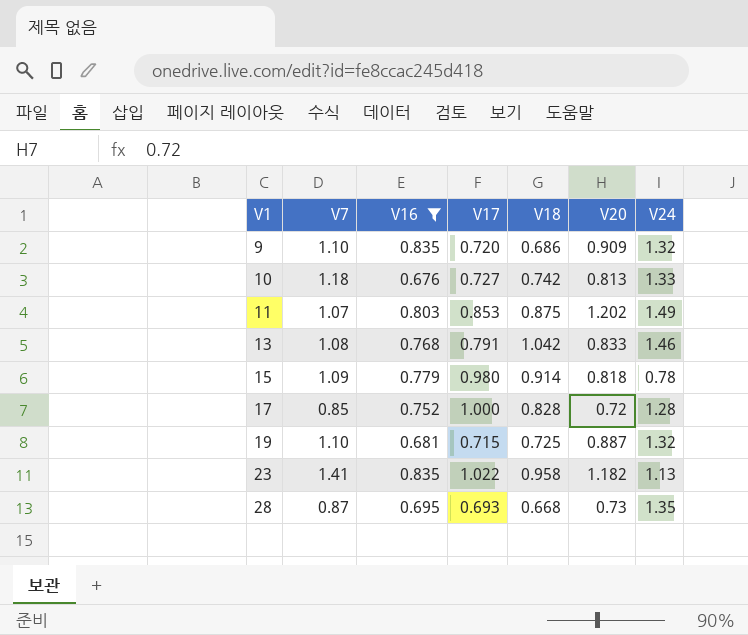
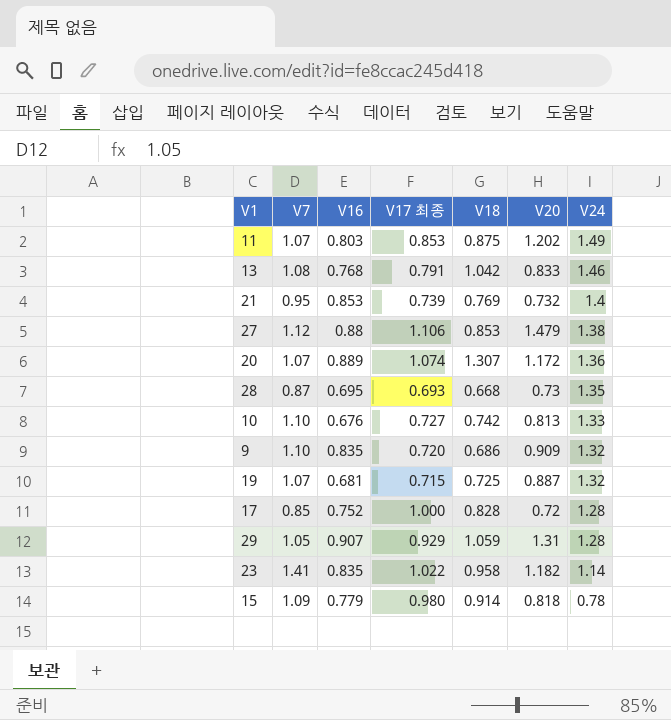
filter: V16 <= 0.835 -> none
row order: V1 ascending -> V24 descending
column name: V17 -> V17 최종
10 | V7: 1.18 -> 1.10
19 | V7: 1.10 -> 1.07
23 | V24: 1.13 -> 1.14

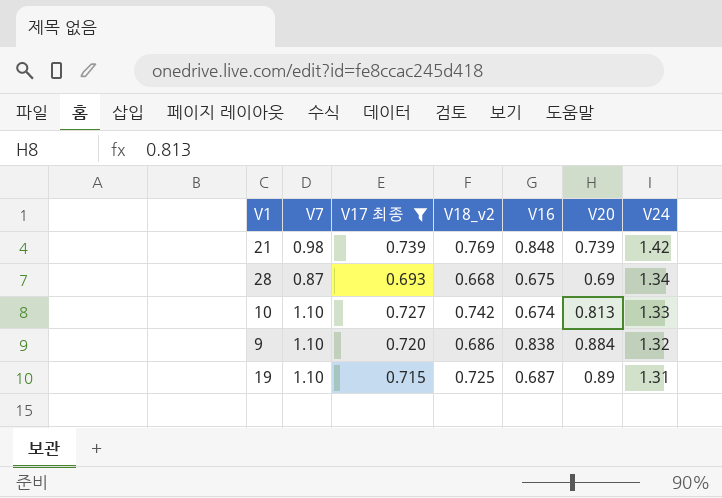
filter: none -> V17 최종 <= 0.739
column name: V18 -> V18_v2
column V16 | position: 3 -> 5
21 | V7: 0.95 -> 0.98
21 | V16: 0.853 -> 0.848
21 | V20: 0.732 -> 0.739
21 | V24: 1.4 -> 1.42
28 | V16: 0.695 -> 0.675
28 | V20: 0.73 -> 0.69
28 | V24: 1.35 -> 1.34
10 | V16: 0.676 -> 0.674
9 | V16: 0.835 -> 0.838
9 | V20: 0.909 -> 0.884
19 | V7: 1.07 -> 1.10
19 | V16: 0.681 -> 0.687
19 | V20: 0.887 -> 0.89
19 | V24: 1.32 -> 1.31

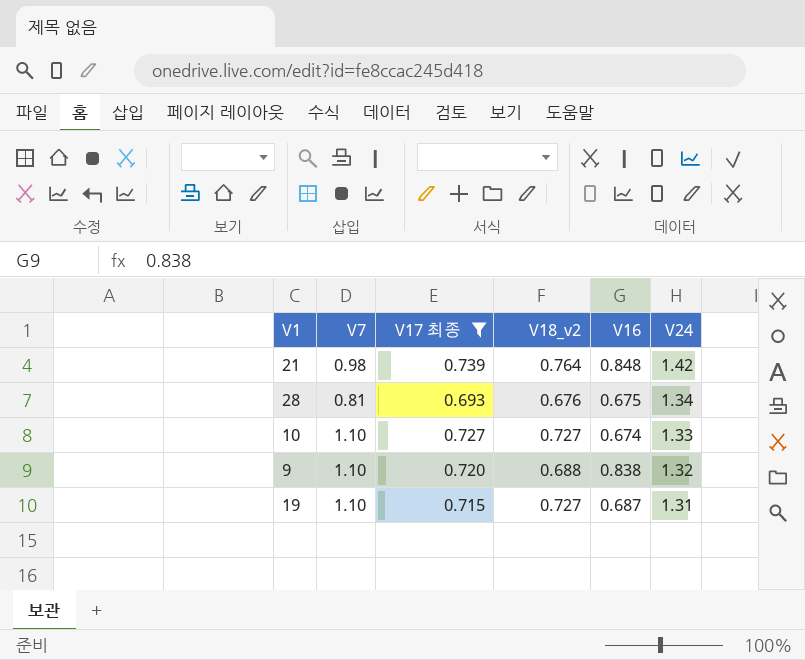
column V20 | position: 6 -> none
21 | V18_v2: 0.769 -> 0.764
28 | V7: 0.87 -> 0.81
28 | V18_v2: 0.668 -> 0.676
10 | V18_v2: 0.742 -> 0.727
9 | V18_v2: 0.686 -> 0.688
19 | V18_v2: 0.725 -> 0.727

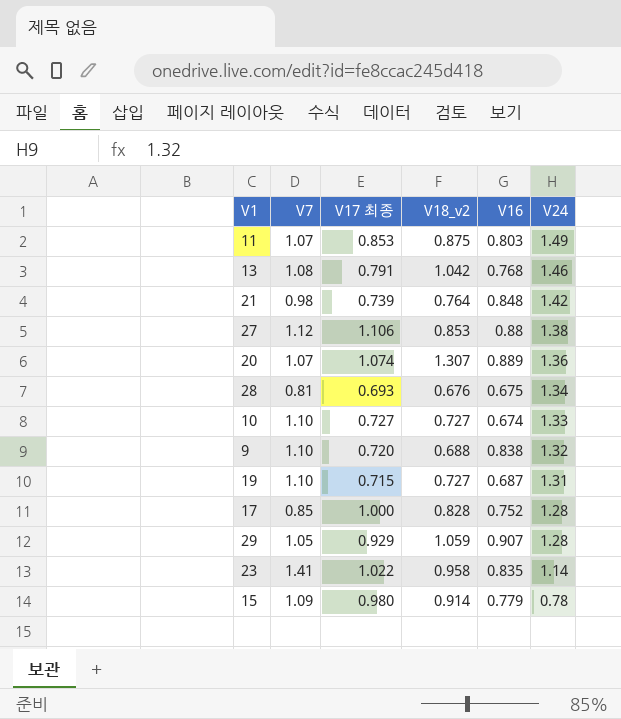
filter: V17 최종 <= 0.739 -> none

